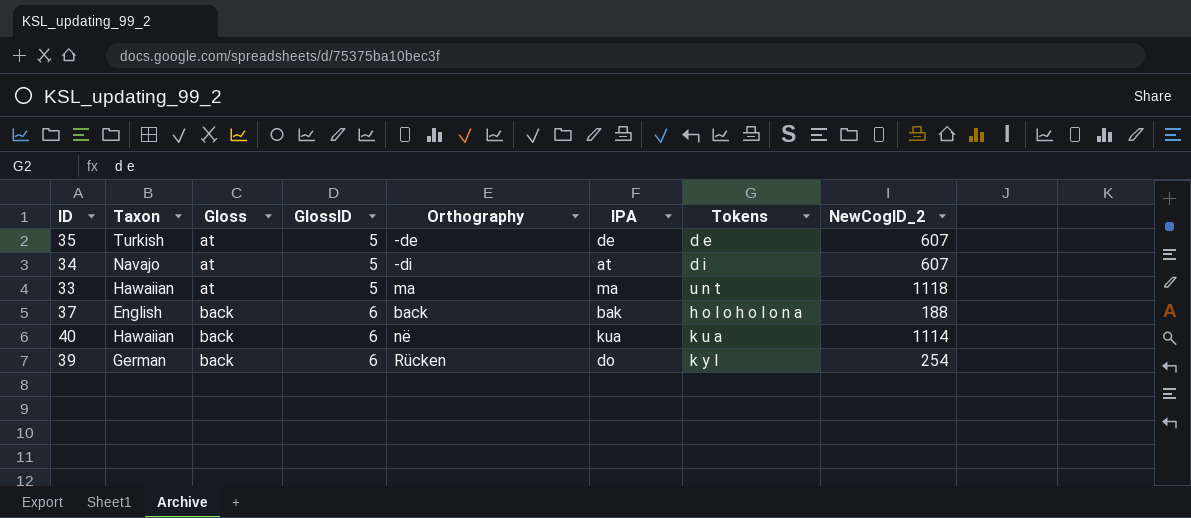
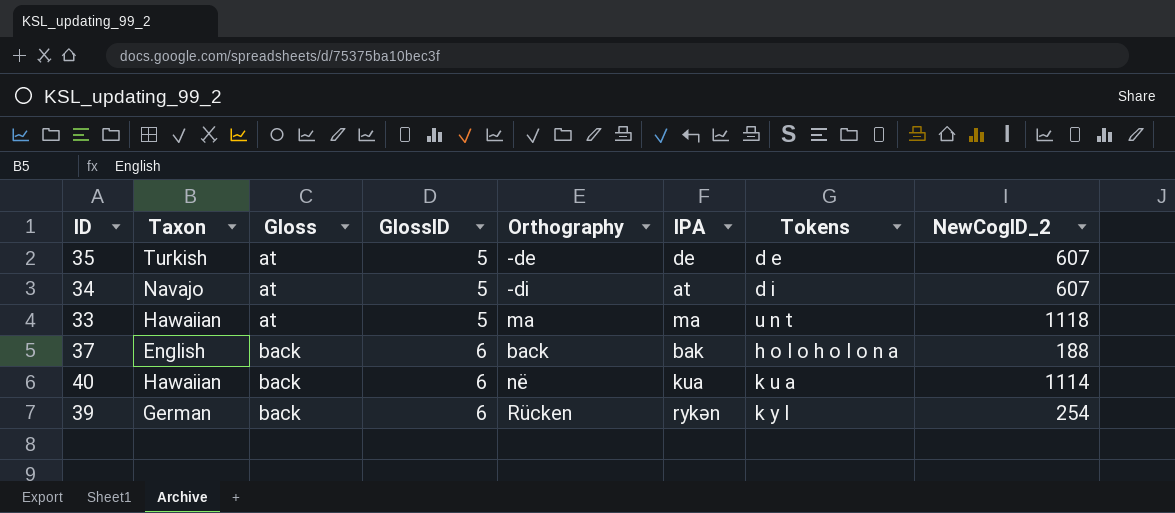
39 | IPA: do -> rykən

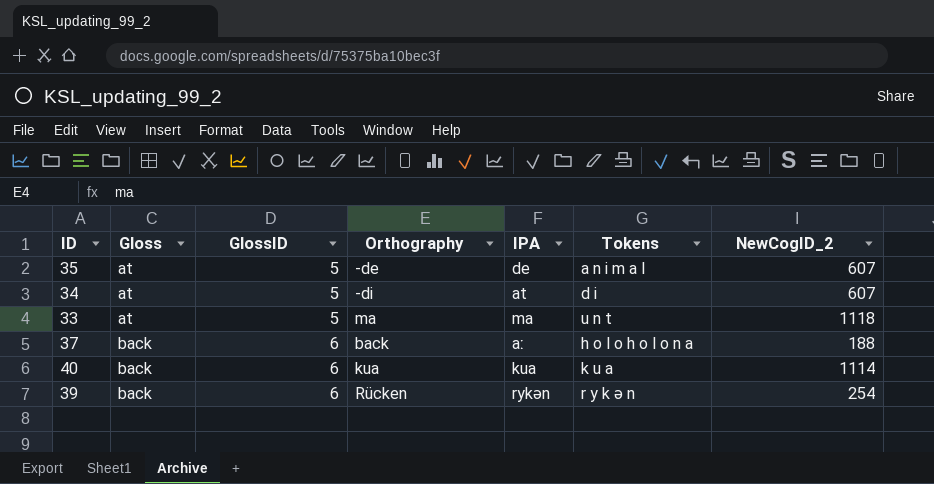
column Taxon | position: 2 -> none
35 | Tokens: d e -> a n i m a l
37 | IPA: bak -> aː
40 | Orthography: në -> kua
39 | Tokens: k y l -> r y k ə n

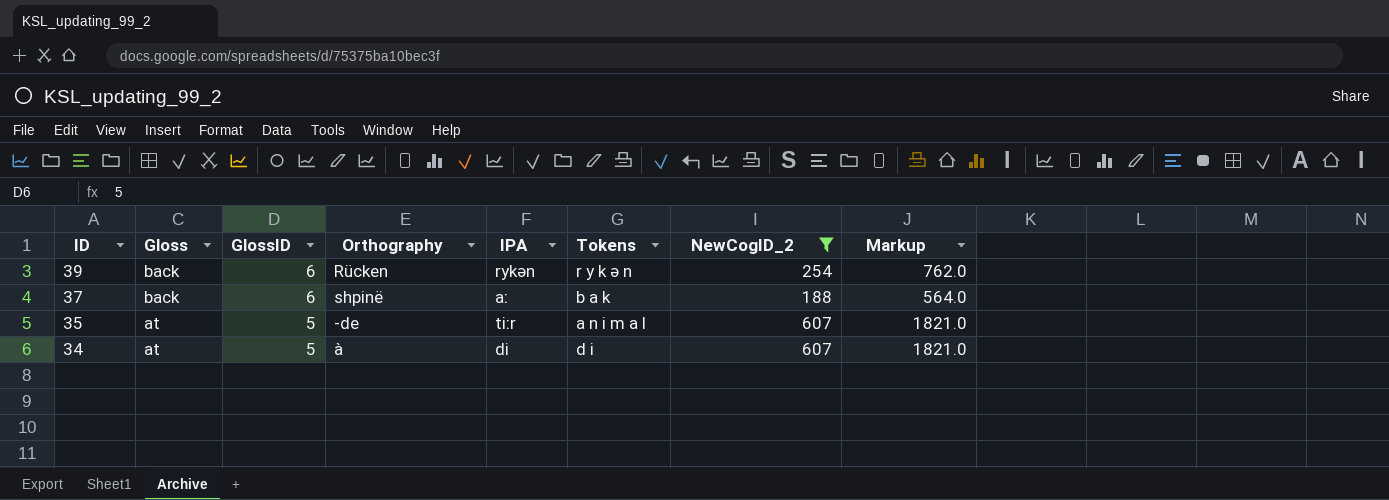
filter: none -> NewCogID_2 <= 607
row order: Gloss ascending -> ID descending
column Markup | formula: none -> [NewCogID_2] * 3
37 | Orthography: back -> shpinë
37 | Tokens: h o l o h o l o n a -> b a k
35 | IPA: de -> tiːr
34 | Orthography: -di -> à
34 | IPA: at -> di

